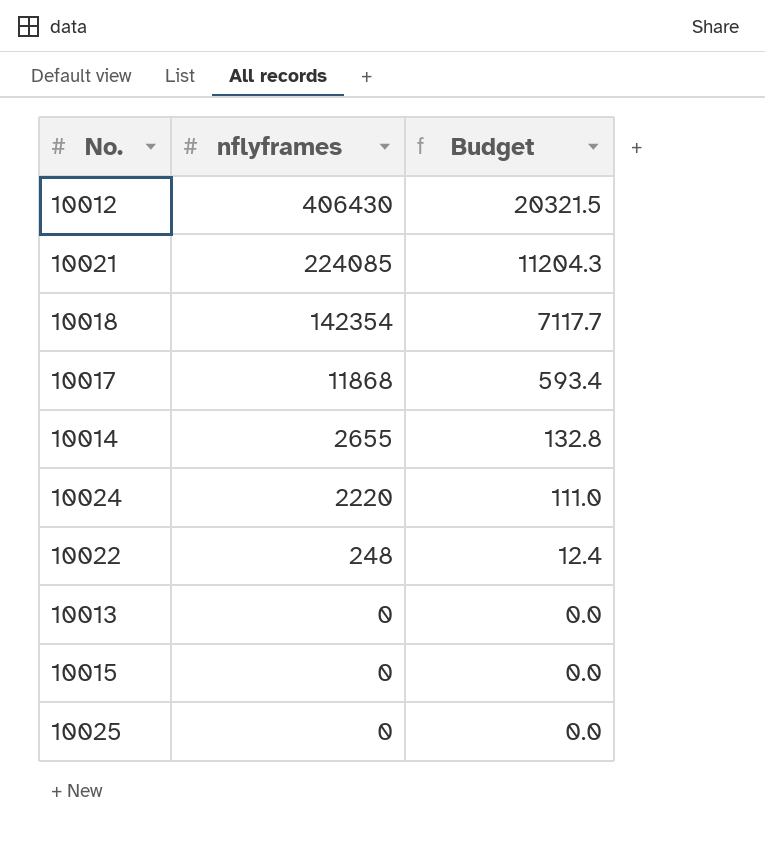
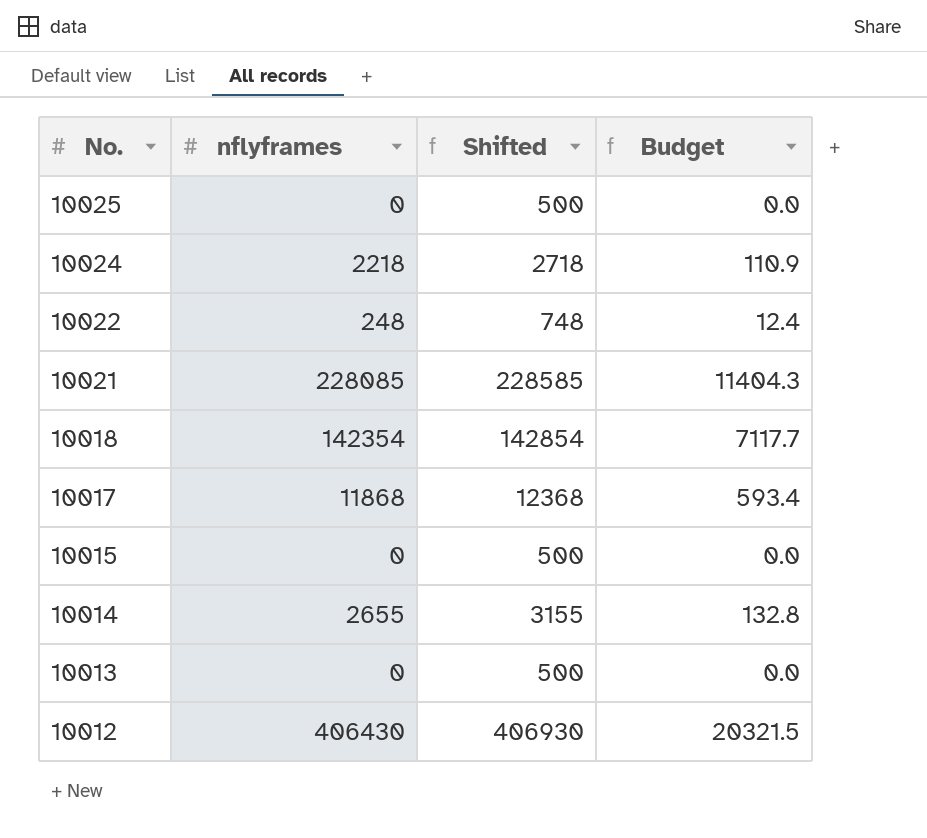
row order: nflyframes descending -> No. descending
column Shifted | formula: none -> [nflyframes] + 500
10024 | nflyframes: 2220 -> 2218
10024 | Budget: 111.0 -> 110.9
10021 | nflyframes: 224085 -> 228085
10021 | Budget: 11204.3 -> 11404.3

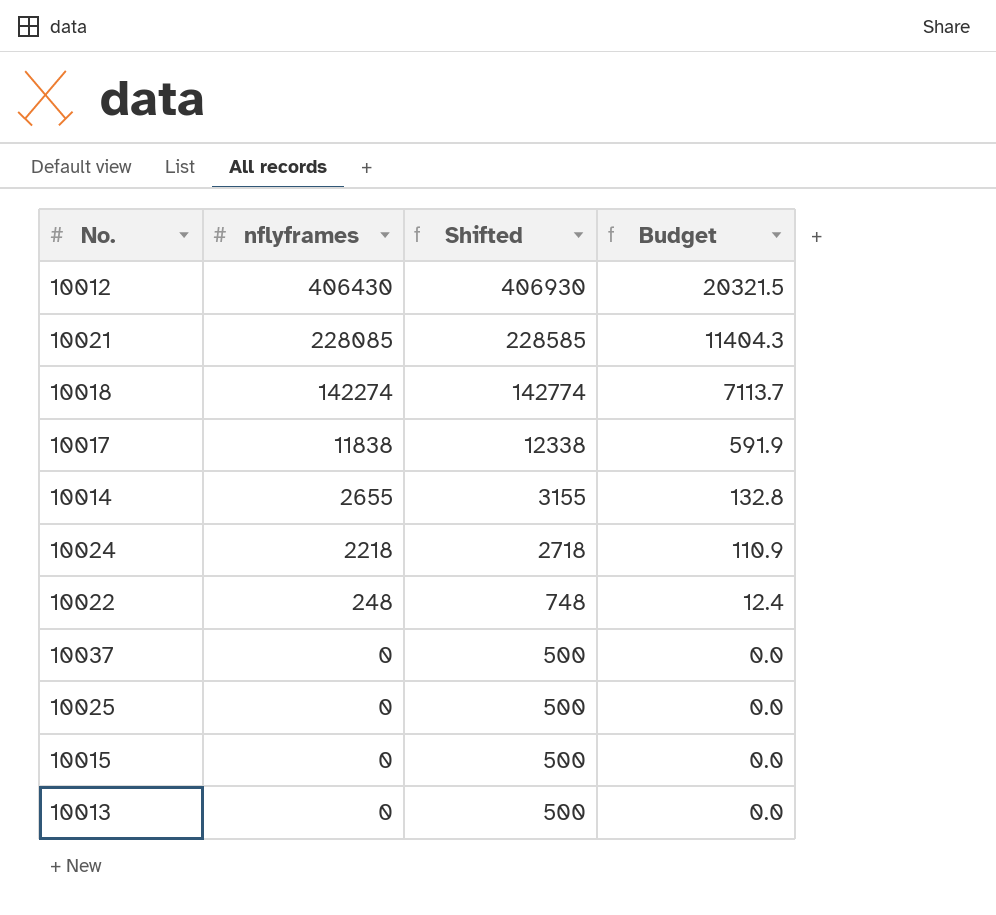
row order: No. descending -> nflyframes descending
10018 | nflyframes: 142354 -> 142274
10018 | Shifted: 142854 -> 142774
10018 | Budget: 7117.7 -> 7113.7
10017 | nflyframes: 11868 -> 11838
10017 | Shifted: 12368 -> 12338
10017 | Budget: 593.4 -> 591.9
row 10037: none -> 0 | 500 | 0.0

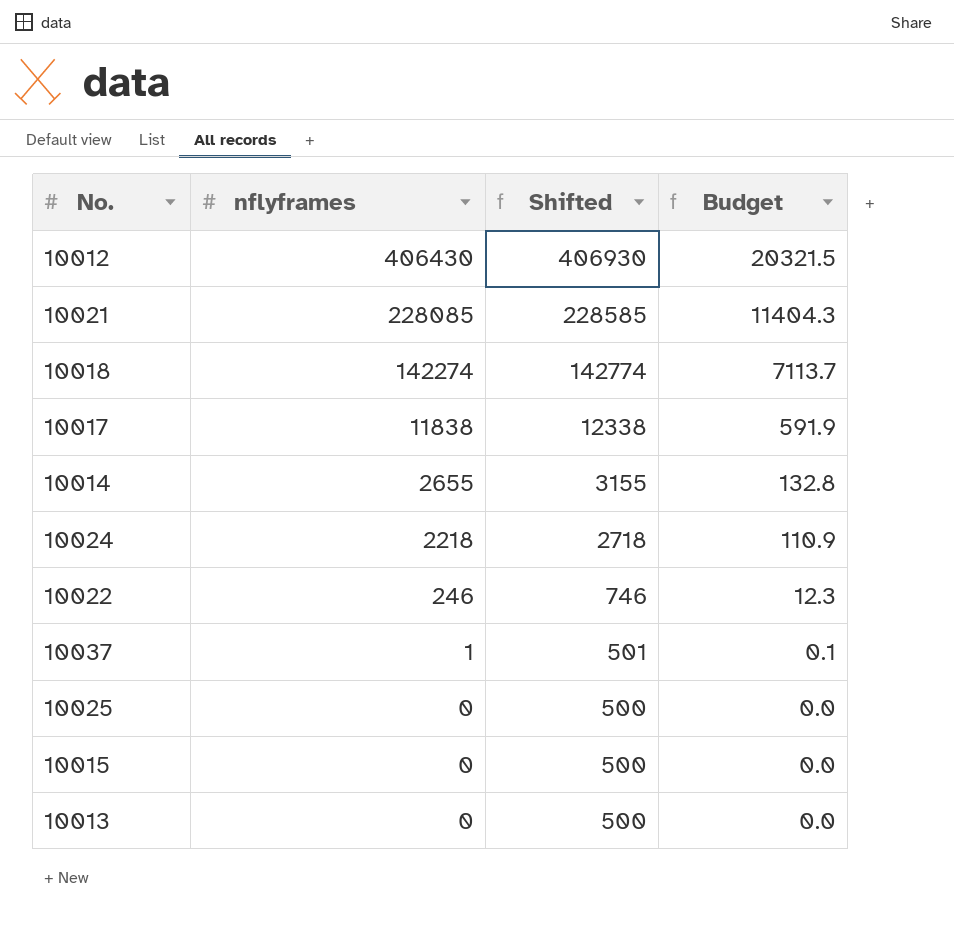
10022 | nflyframes: 248 -> 246
10022 | Shifted: 748 -> 746
10022 | Budget: 12.4 -> 12.3
10037 | nflyframes: 0 -> 1
10037 | Shifted: 500 -> 501
10037 | Budget: 0.0 -> 0.1

